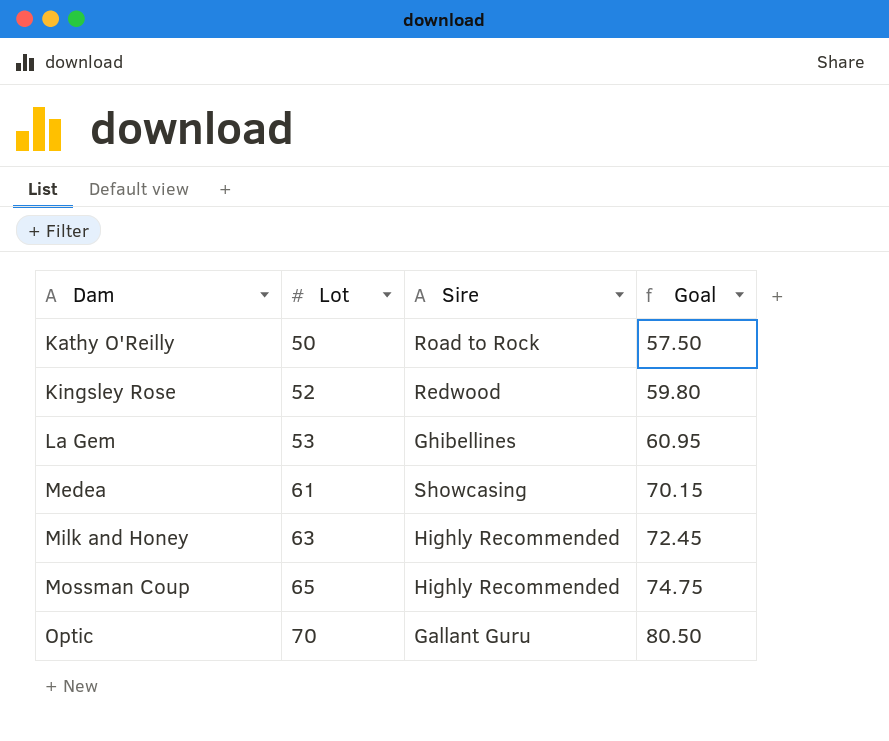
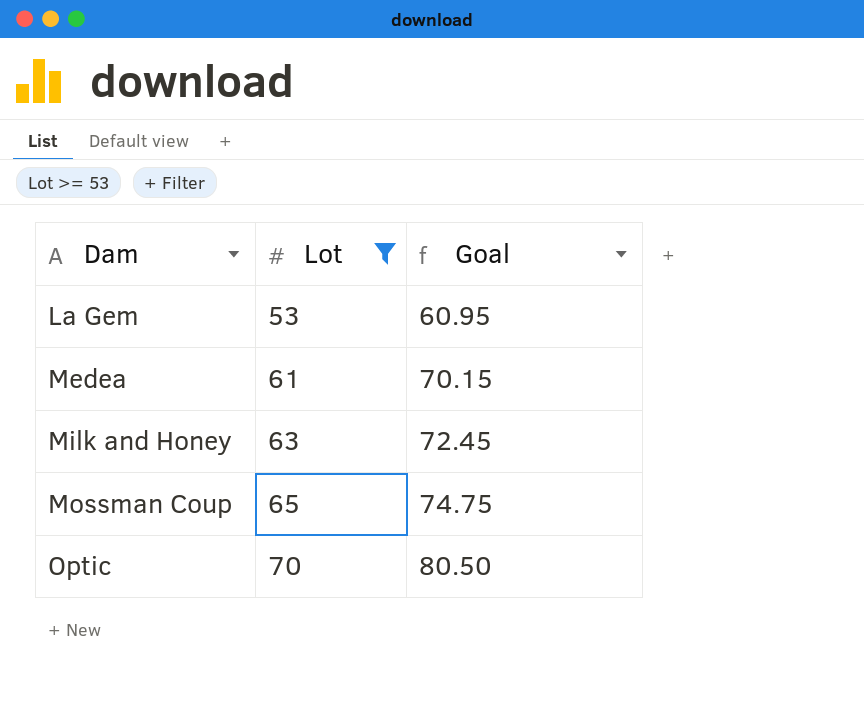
filter: none -> Lot >= 53
column Sire | position: 3 -> none

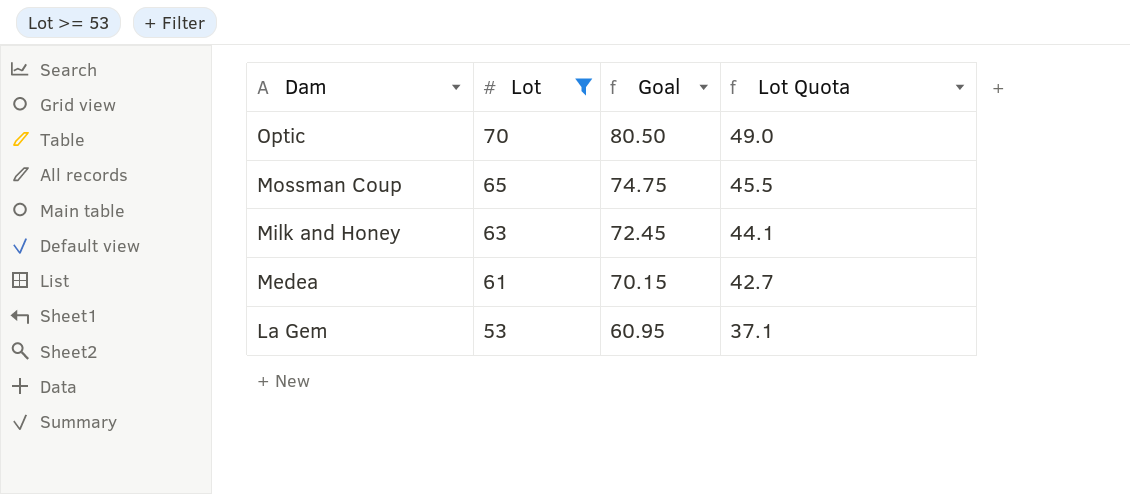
row order: Dam ascending -> Dam descending
column Lot Quota | formula: none -> [Lot] * 0.7

